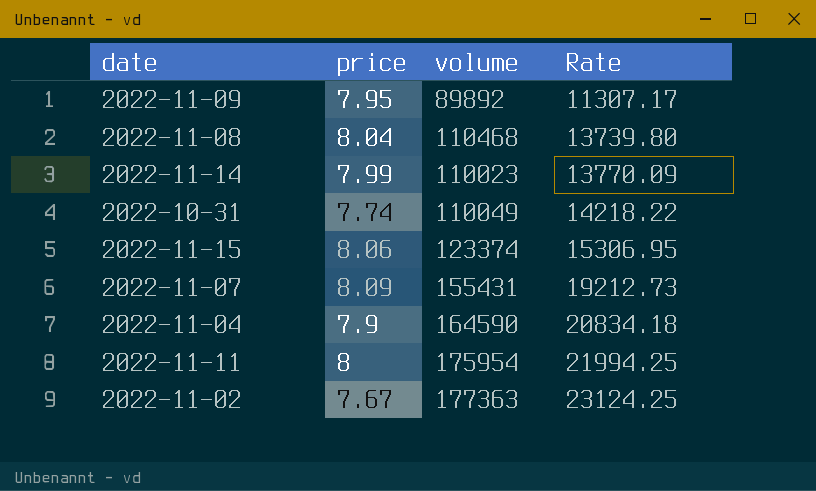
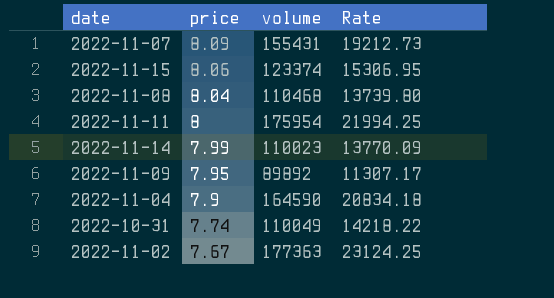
row order: Rate ascending -> price descending

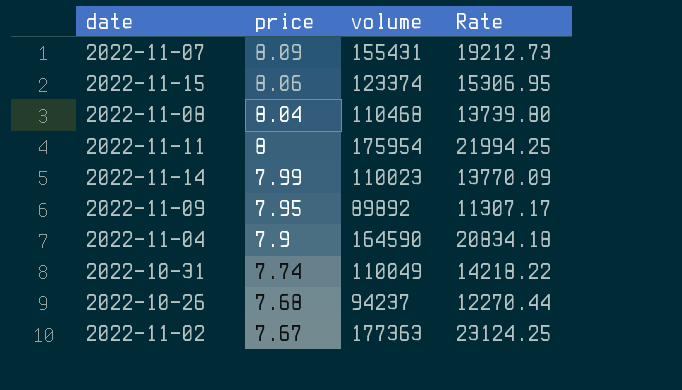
row 2022-10-26: none -> 7.68 | 94237 | 12270.44

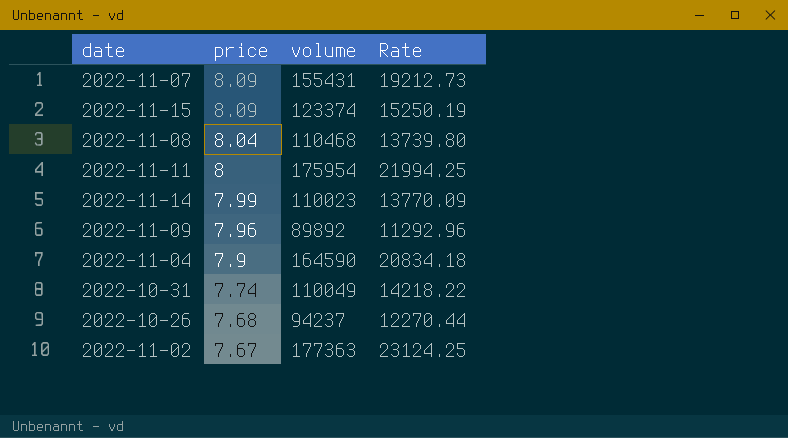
2022-11-15 | price: 8.06 -> 8.09
2022-11-15 | Rate: 15306.95 -> 15250.19
2022-11-09 | price: 7.95 -> 7.96
2022-11-09 | Rate: 11307.17 -> 11292.96

